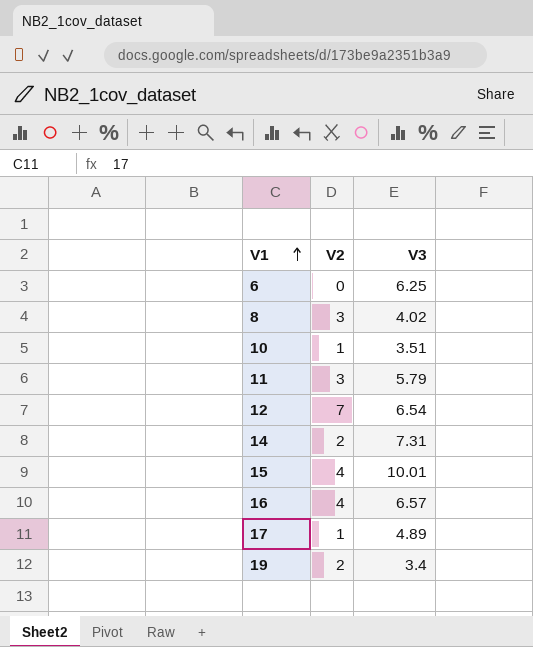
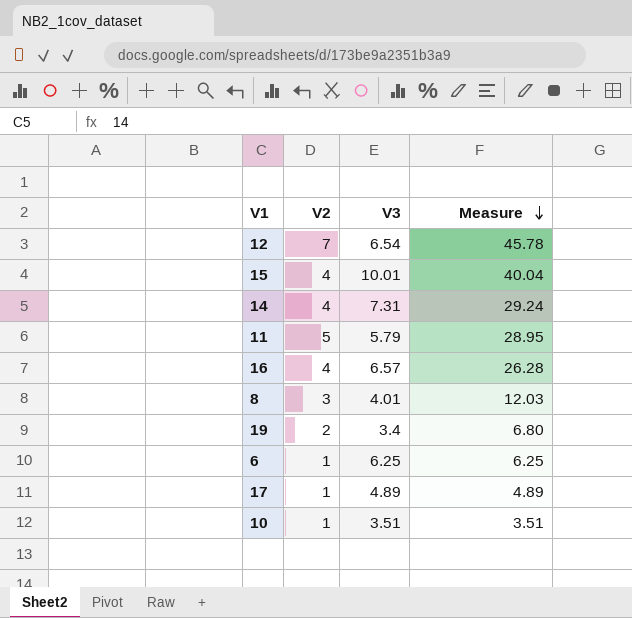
row order: V1 ascending -> Measure descending
column Measure | formula: none -> [V2] * [V3]
14 | V2: 2 -> 4
11 | V2: 3 -> 5
8 | V3: 4.02 -> 4.01
6 | V2: 0 -> 1

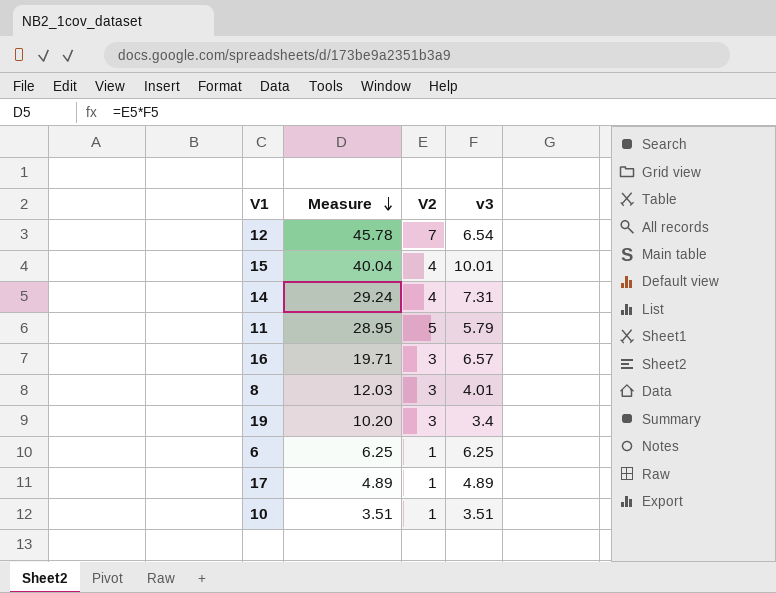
column Measure | position: 4 -> 2
column name: V3 -> v3
16 | Measure: 26.28 -> 19.71
16 | V2: 4 -> 3
19 | Measure: 6.80 -> 10.20
19 | V2: 2 -> 3

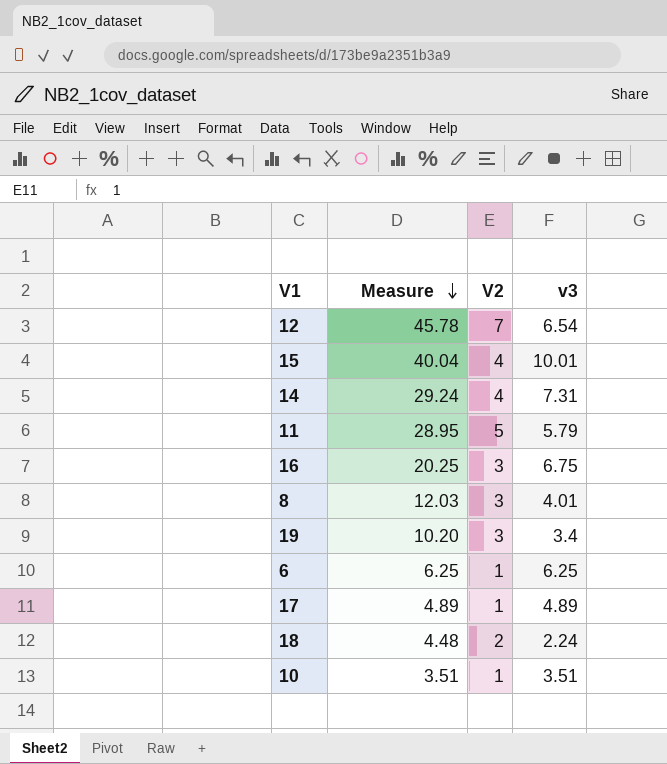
16 | Measure: 19.71 -> 20.25
16 | v3: 6.57 -> 6.75
row 18: none -> 4.48 | 2 | 2.24

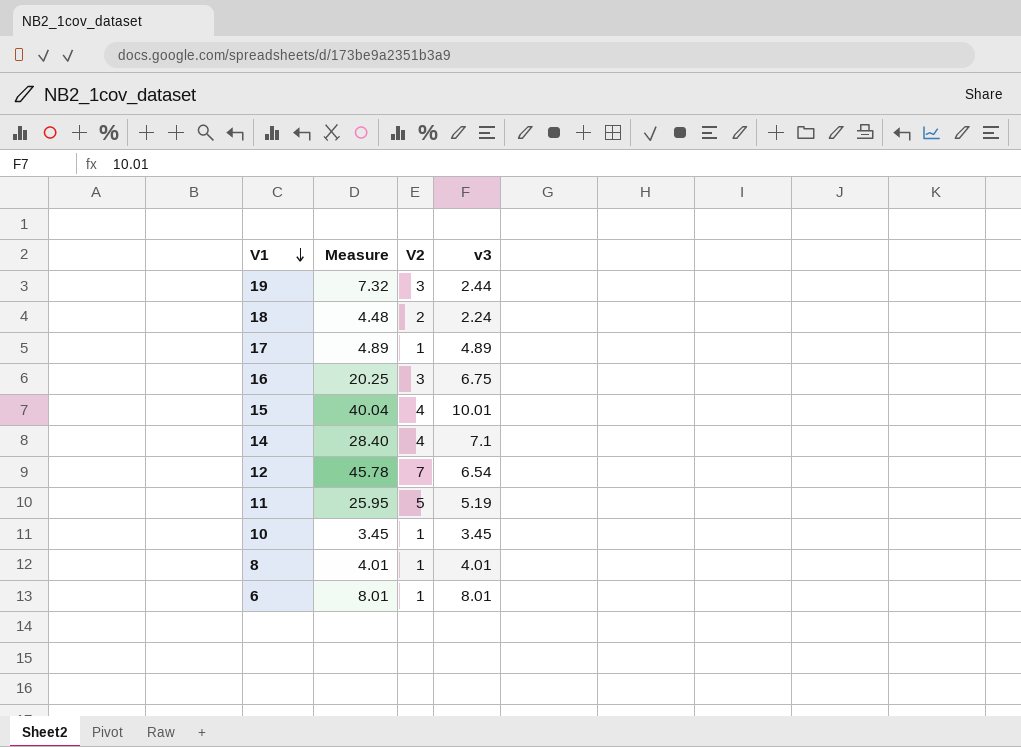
row order: Measure descending -> V1 descending
19 | Measure: 10.20 -> 7.32
19 | v3: 3.4 -> 2.44
14 | Measure: 29.24 -> 28.40
14 | v3: 7.31 -> 7.1
11 | Measure: 28.95 -> 25.95
11 | v3: 5.79 -> 5.19
10 | Measure: 3.51 -> 3.45
10 | v3: 3.51 -> 3.45
8 | Measure: 12.03 -> 4.01
8 | V2: 3 -> 1
6 | Measure: 6.25 -> 8.01
6 | v3: 6.25 -> 8.01

